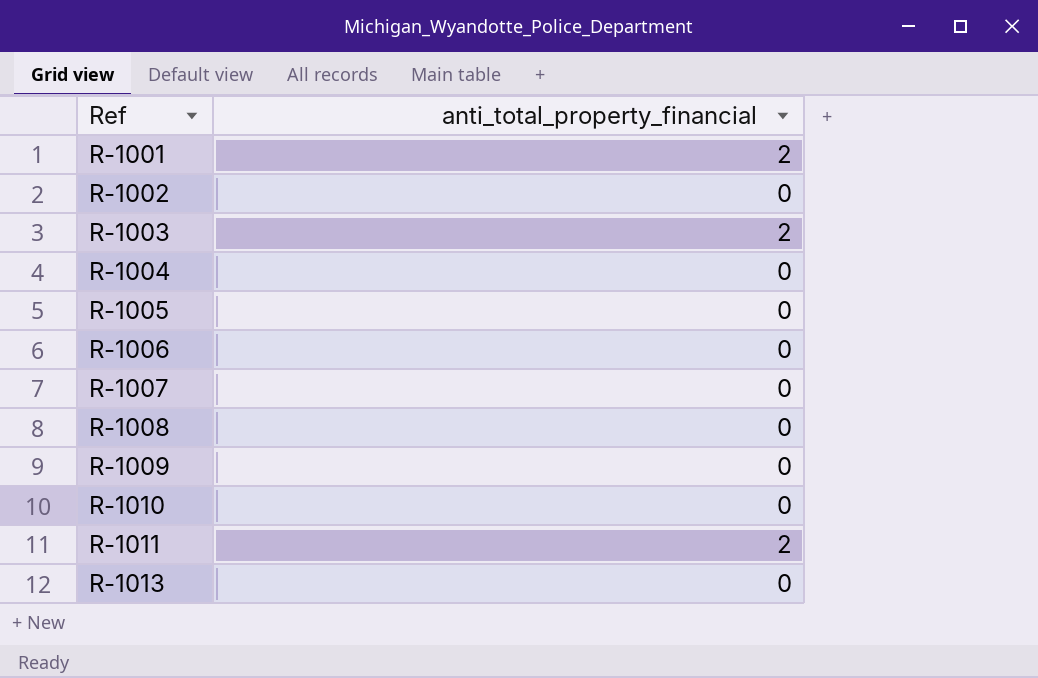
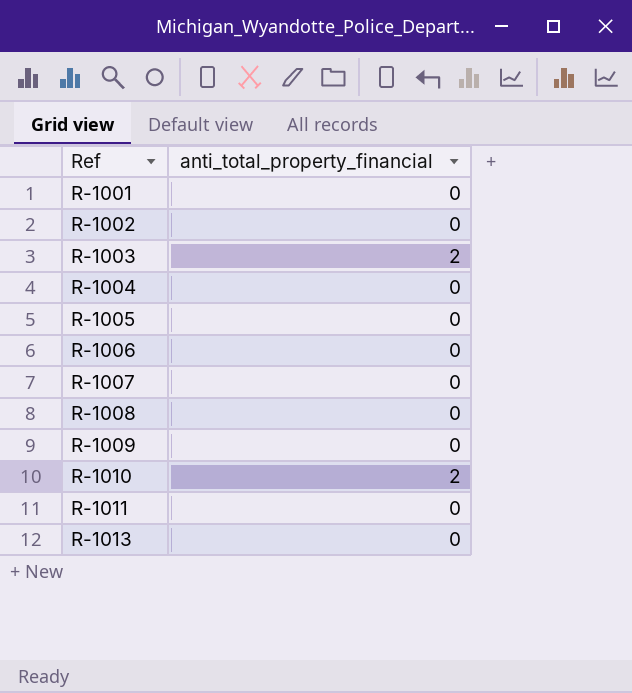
R-1001 | anti_total_property_financial: 2 -> 0
R-1010 | anti_total_property_financial: 0 -> 2
R-1011 | anti_total_property_financial: 2 -> 0

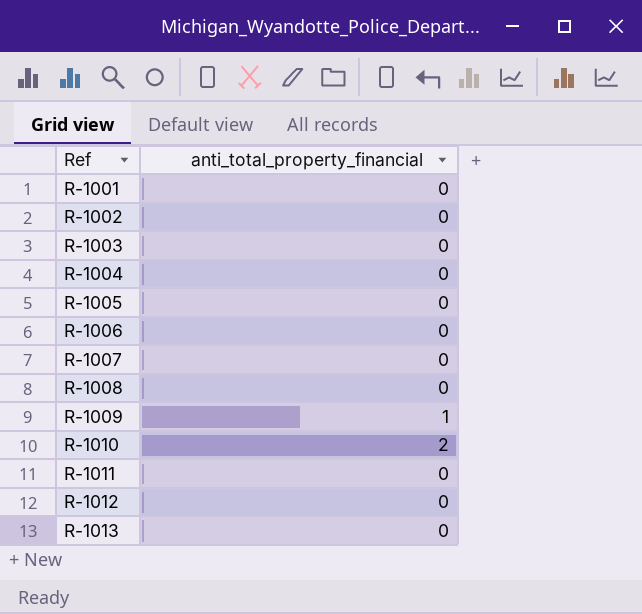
R-1003 | anti_total_property_financial: 2 -> 0
R-1009 | anti_total_property_financial: 0 -> 1
row R-1012: none -> 0

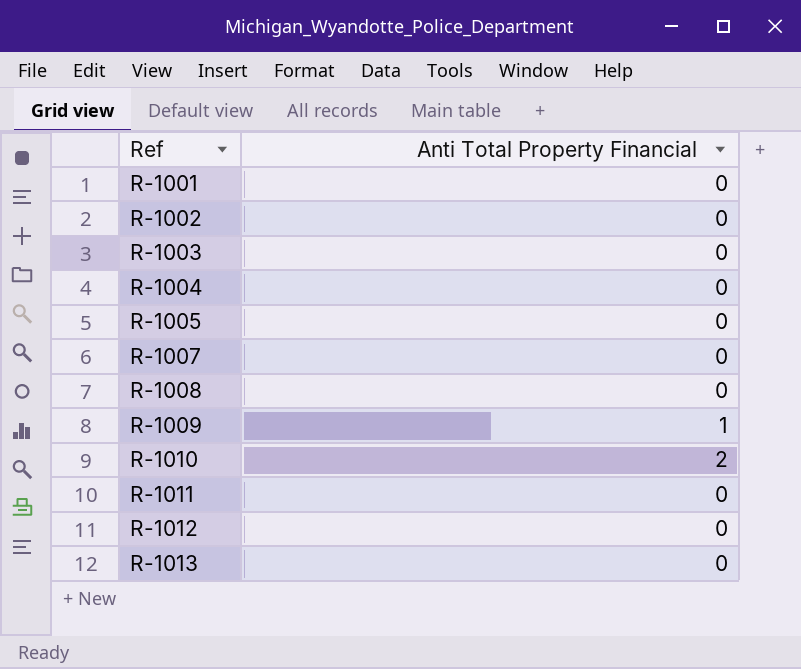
column name: anti_total_property_financial -> Anti Total Property Financial
row R-1006: 0 -> none

